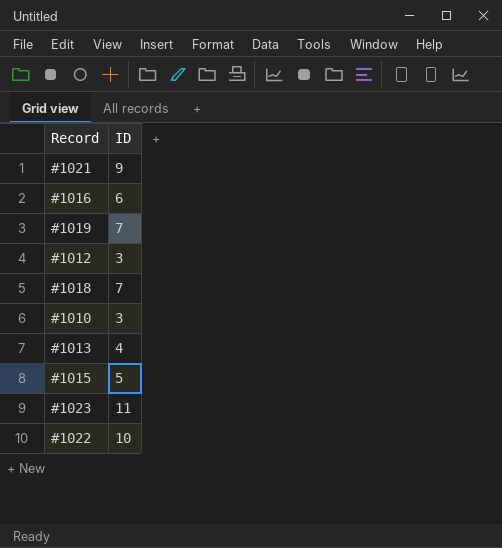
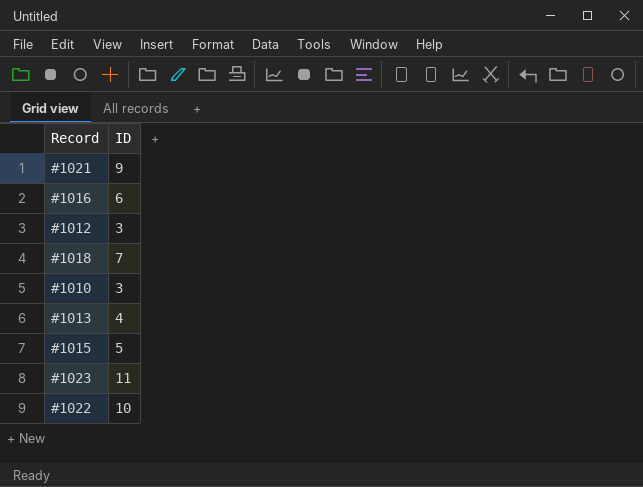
row #1019: 7 -> none

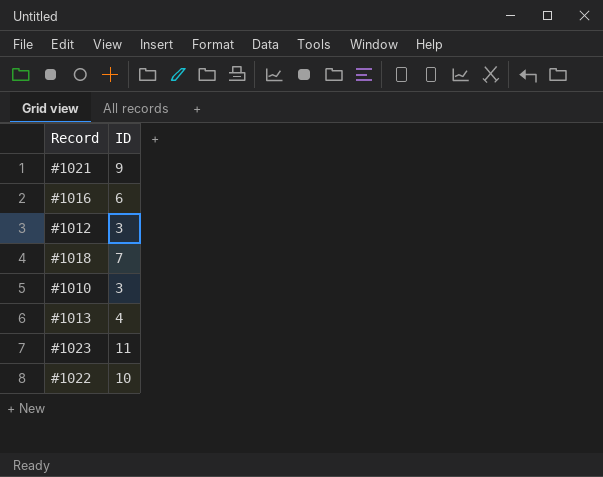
row #1015: 5 -> none

